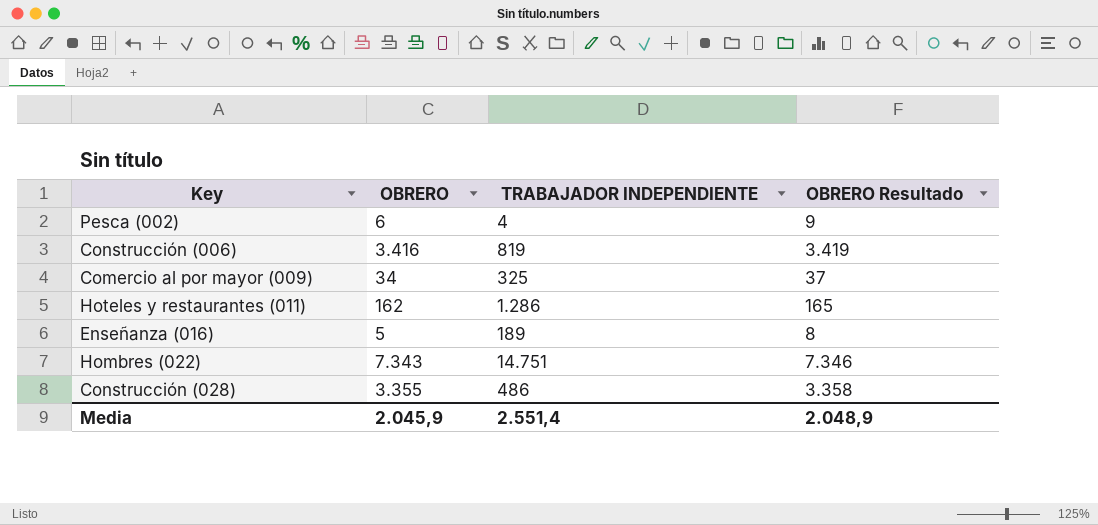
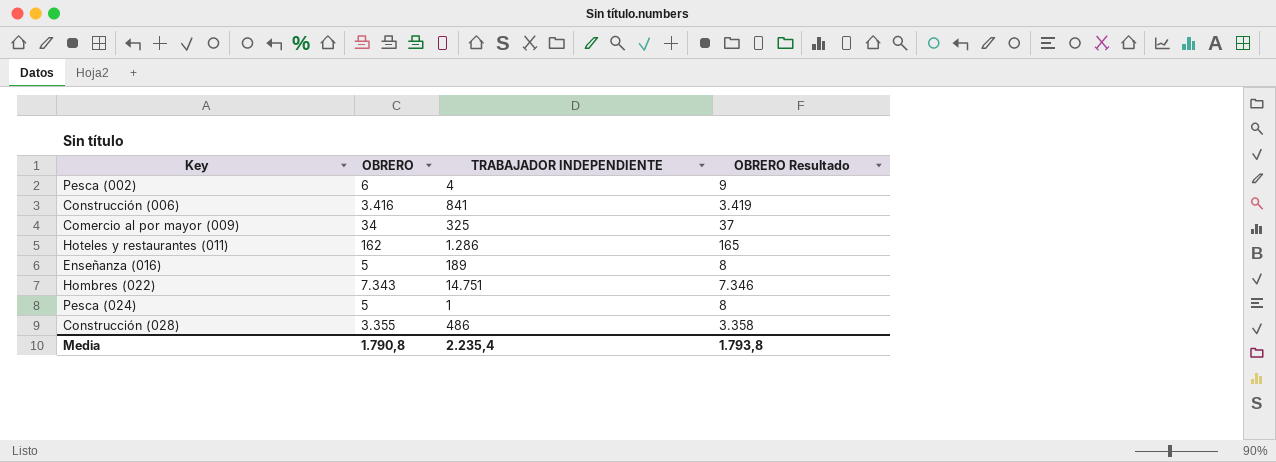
Construcción (006) | TRABAJADOR INDEPENDIENTE: 819 -> 841
row Pesca (024): none -> 5 | 1 | 8
Media | OBRERO: 2.045,9 -> 1.790,8
Media | TRABAJADOR INDEPENDIENTE: 2.551,4 -> 2.235,4
Media | OBRERO Resultado: 2.048,9 -> 1.793,8

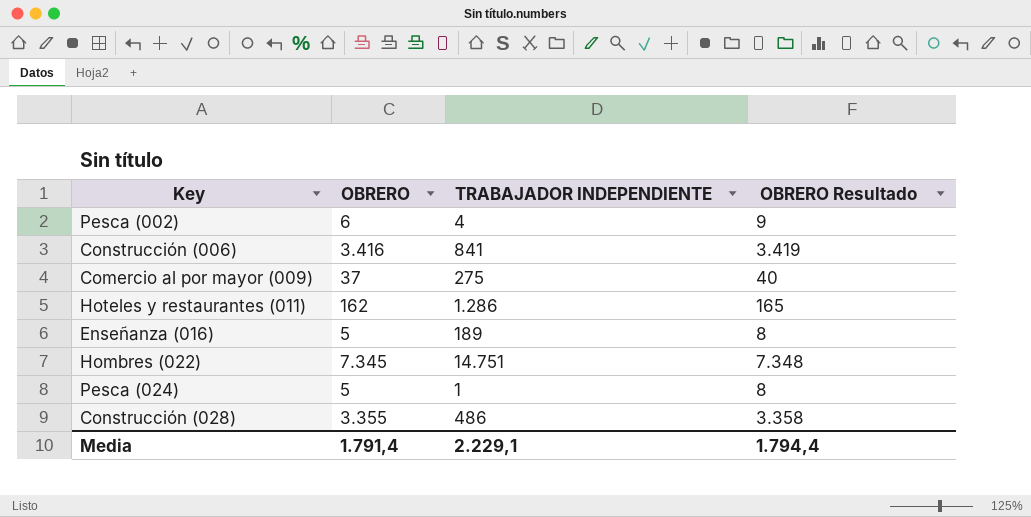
Comercio al por mayor (009) | OBRERO: 34 -> 37
Comercio al por mayor (009) | TRABAJADOR INDEPENDIENTE: 325 -> 275
Comercio al por mayor (009) | OBRERO Resultado: 37 -> 40
Hombres (022) | OBRERO: 7.343 -> 7.345
Hombres (022) | OBRERO Resultado: 7.346 -> 7.348
Media | OBRERO: 1.790,8 -> 1.791,4
Media | TRABAJADOR INDEPENDIENTE: 2.235,4 -> 2.229,1
Media | OBRERO Resultado: 1.793,8 -> 1.794,4

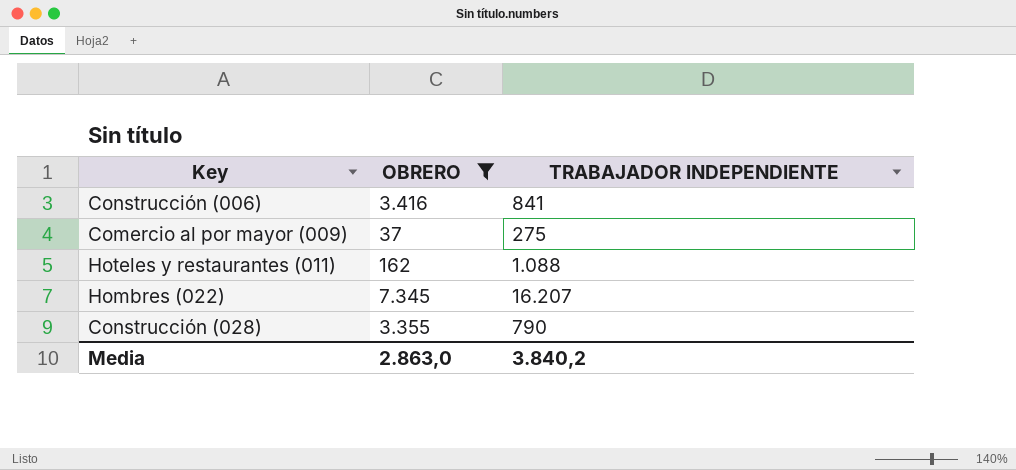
filter: none -> OBRERO >= 37
column OBRERO Resultado | formula: [OBRERO] + 3 -> none
Hoteles y restaurantes (011) | TRABAJADOR INDEPENDIENTE: 1.286 -> 1.088
Hombres (022) | TRABAJADOR INDEPENDIENTE: 14.751 -> 16.207
Construcción (028) | TRABAJADOR INDEPENDIENTE: 486 -> 790
Media | OBRERO: 1.791,4 -> 2.863,0
Media | TRABAJADOR INDEPENDIENTE: 2.229,1 -> 3.840,2

